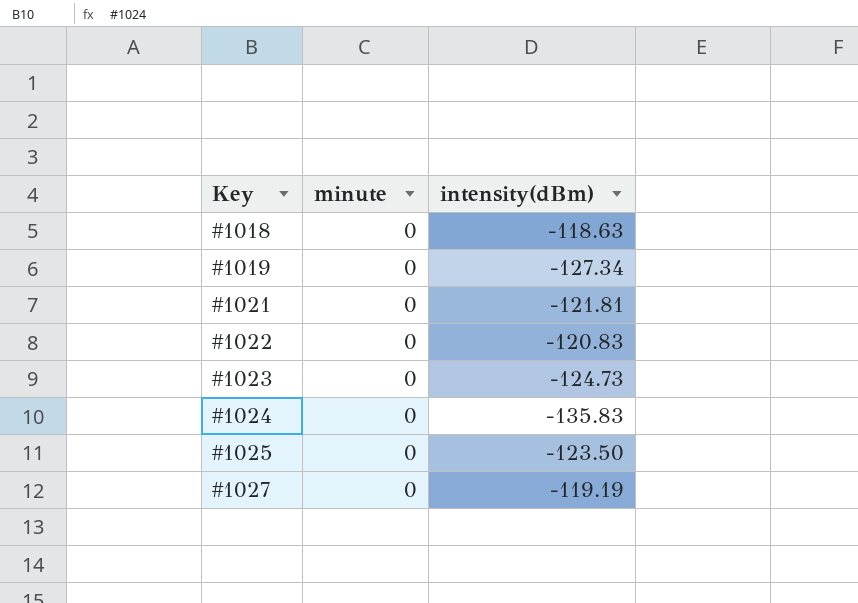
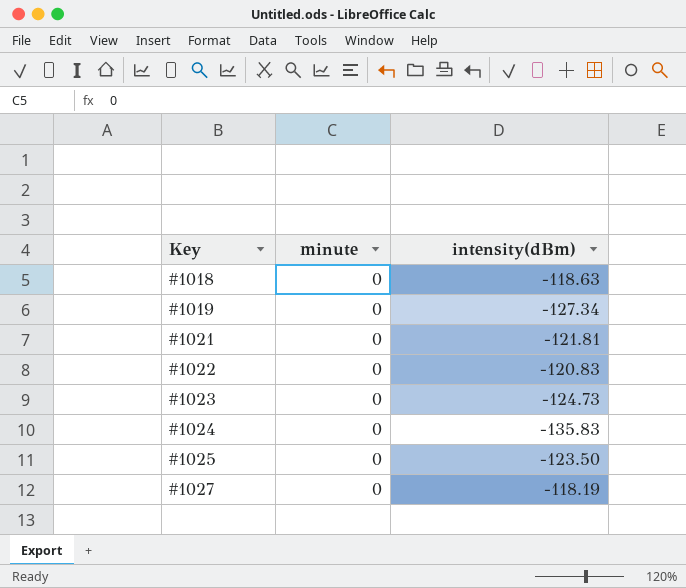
#1027 | intensity(dBm): -119.19 -> -118.19

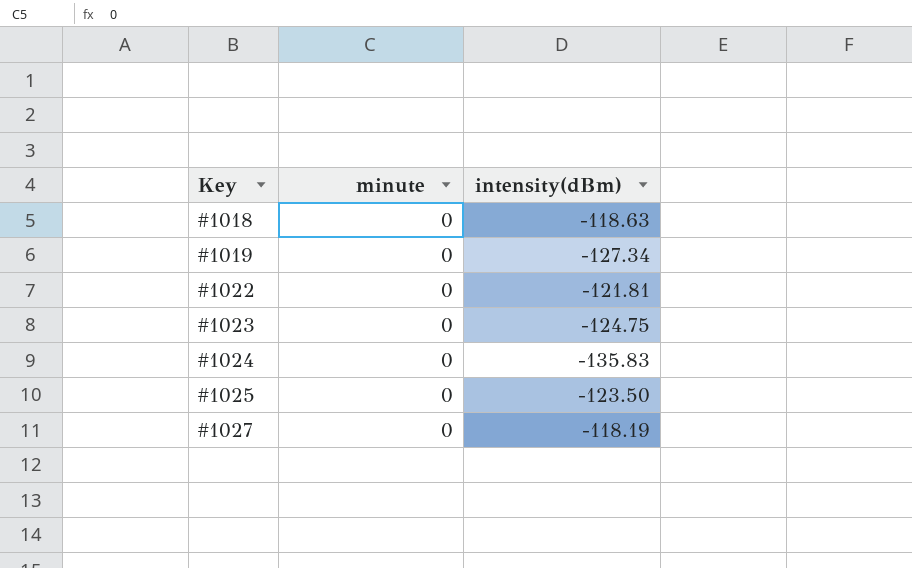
row #1021: 0 | -121.81 -> none
#1022 | intensity(dBm): -120.83 -> -121.81
#1023 | intensity(dBm): -124.73 -> -124.75

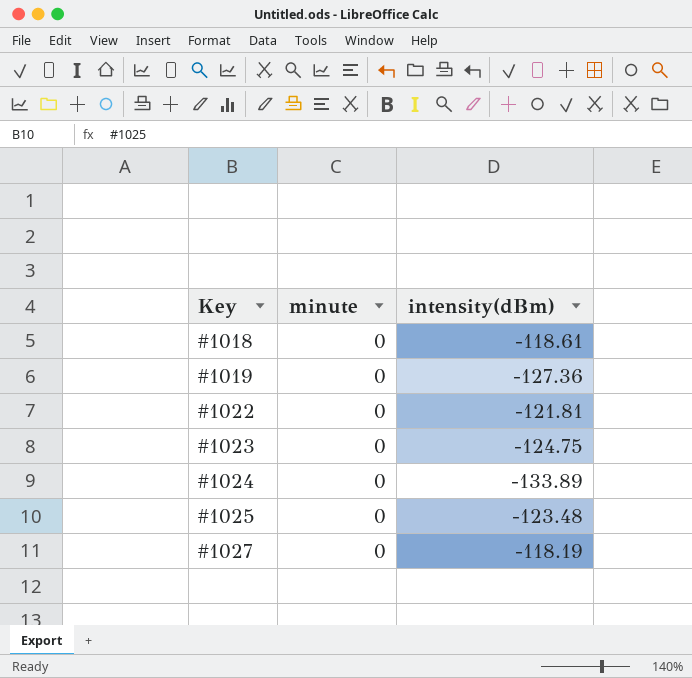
#1018 | intensity(dBm): -118.63 -> -118.61
#1019 | intensity(dBm): -127.34 -> -127.36
#1024 | intensity(dBm): -135.83 -> -133.89
#1025 | intensity(dBm): -123.50 -> -123.48

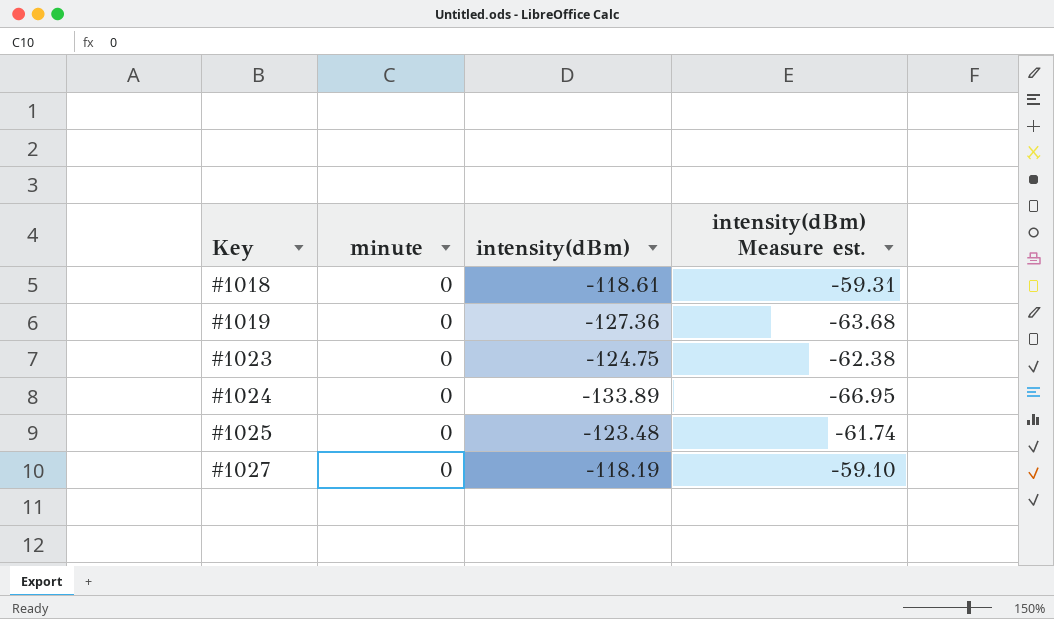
column intensity(dBm) Measure est. | formula: none -> [intensity(dBm)] * 0.5
row #1022: 0 | -121.81 -> none

